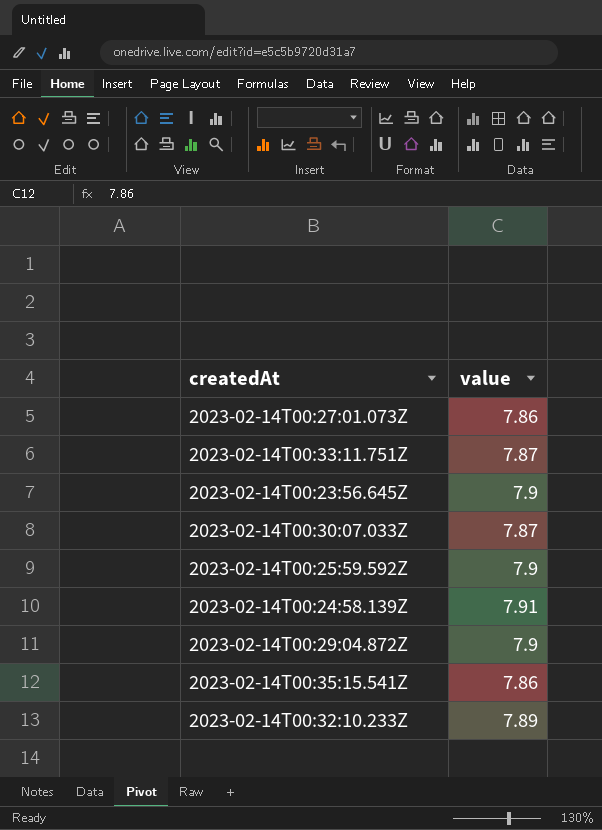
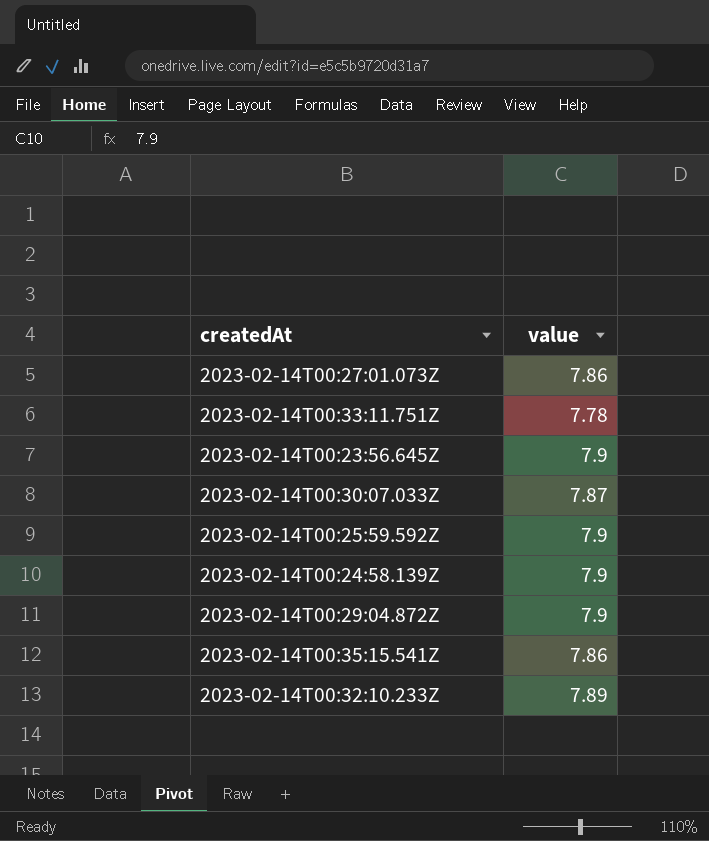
2023-02-14T00:33:11.751Z | value: 7.87 -> 7.78
2023-02-14T00:24:58.139Z | value: 7.91 -> 7.9

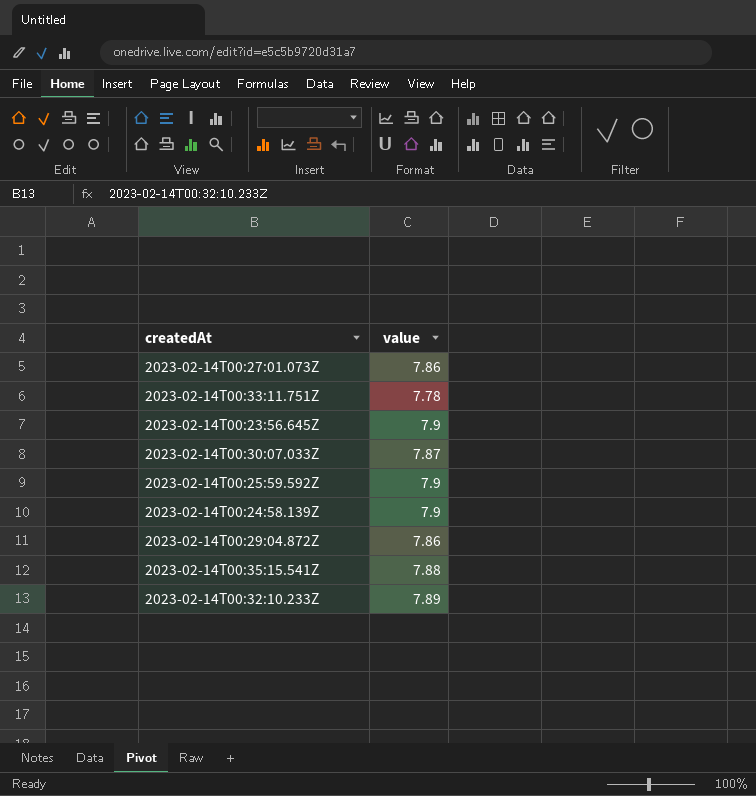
2023-02-14T00:29:04.872Z | value: 7.9 -> 7.86
2023-02-14T00:35:15.541Z | value: 7.86 -> 7.88

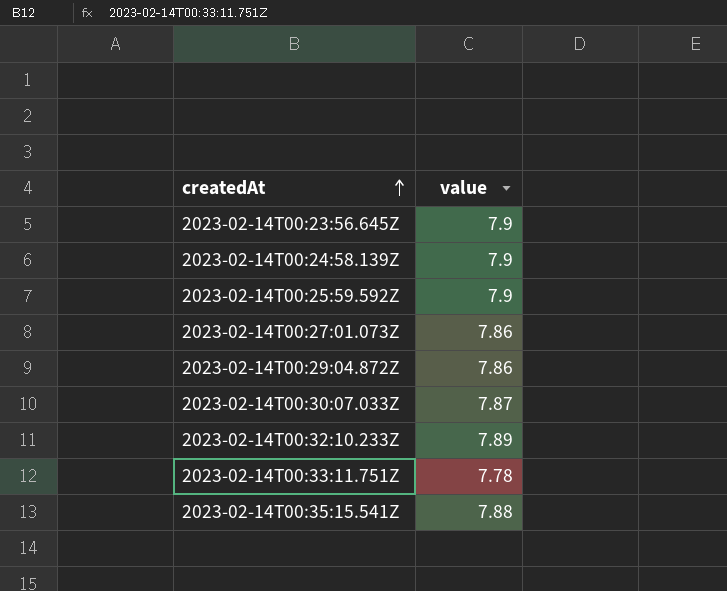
row order: none -> createdAt ascending

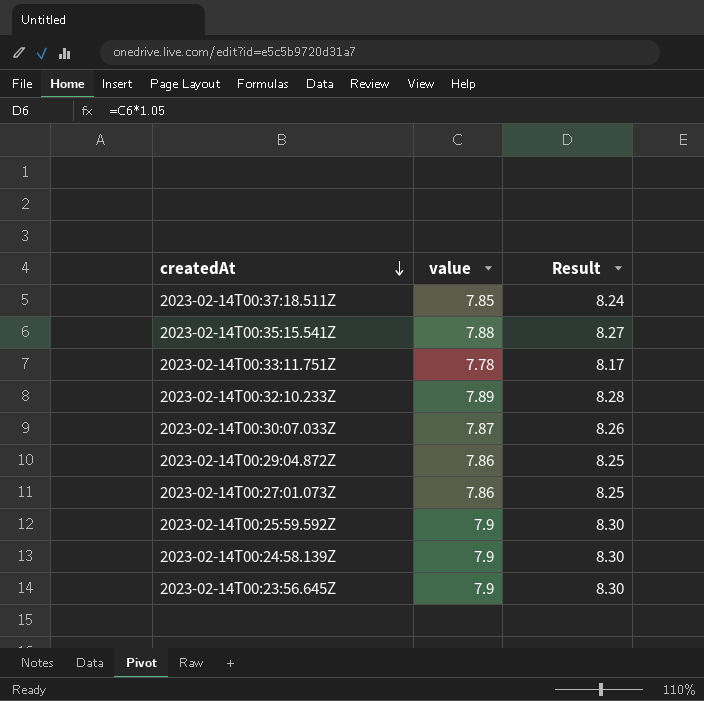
row order: createdAt ascending -> createdAt descending
column Result | formula: none -> [value] * 1.05
row 2023-02-14T00:37:18.511Z: none -> 7.85 | 8.24

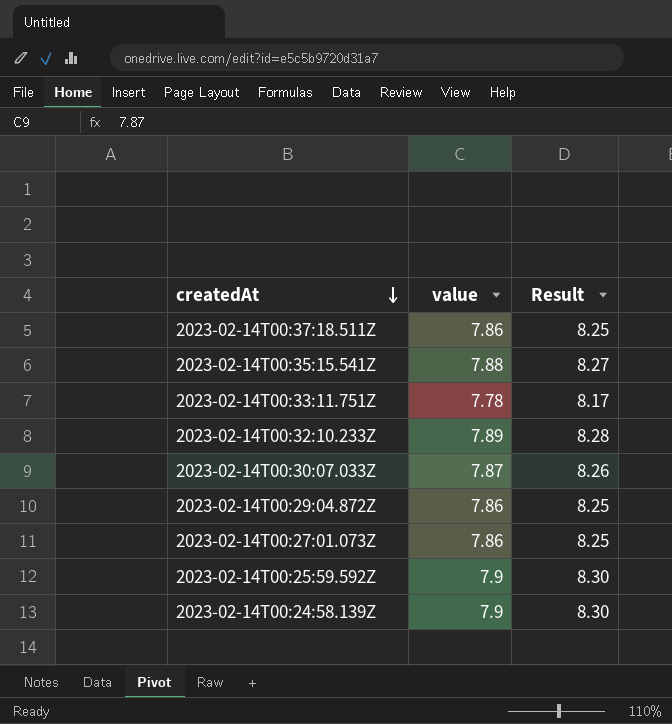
row 2023-02-14T00:23:56.645Z: 7.9 | 8.30 -> none
2023-02-14T00:37:18.511Z | value: 7.85 -> 7.86
2023-02-14T00:37:18.511Z | Result: 8.24 -> 8.25

